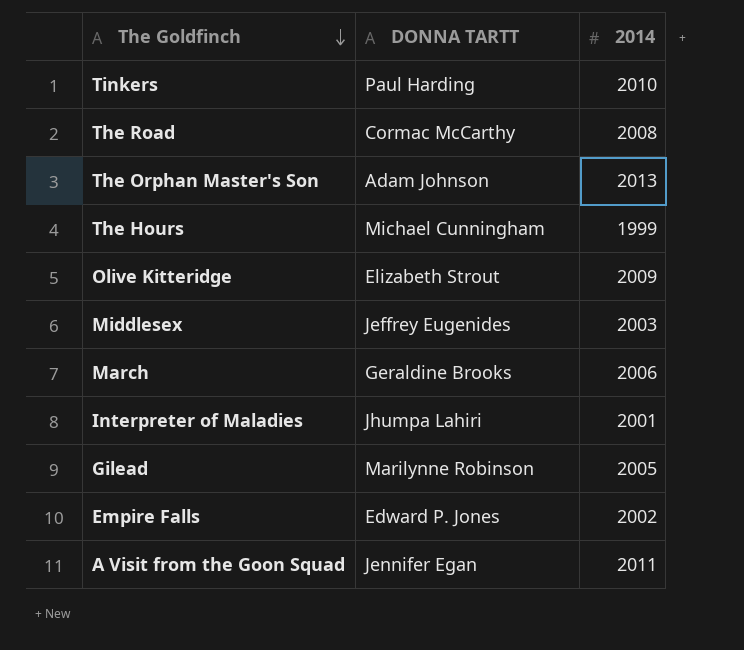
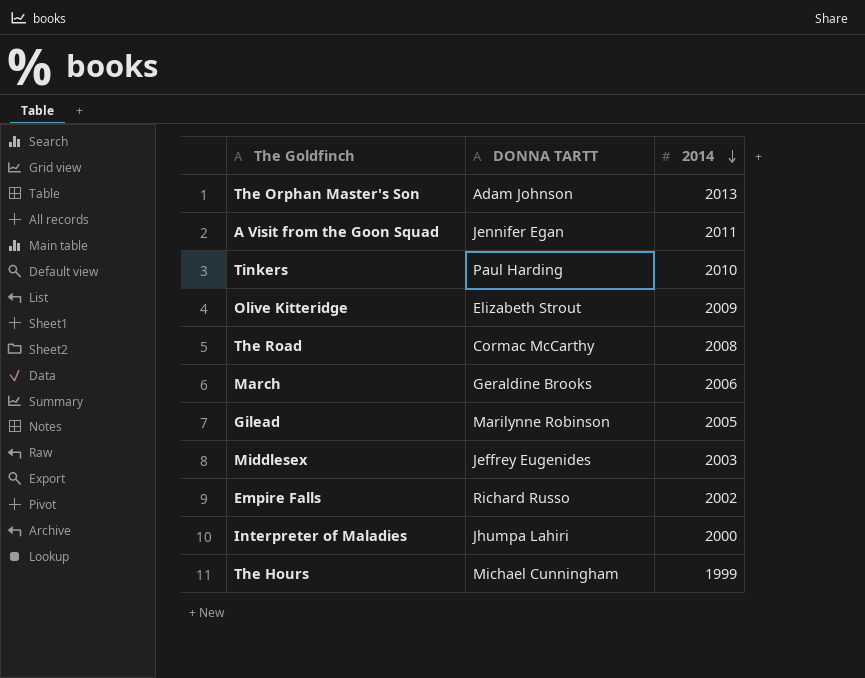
row order: The Goldfinch descending -> 2014 descending
Empire Falls | DONNA TARTT: Edward P. Jones -> Richard Russo
Interpreter of Maladies | 2014: 2001 -> 2000

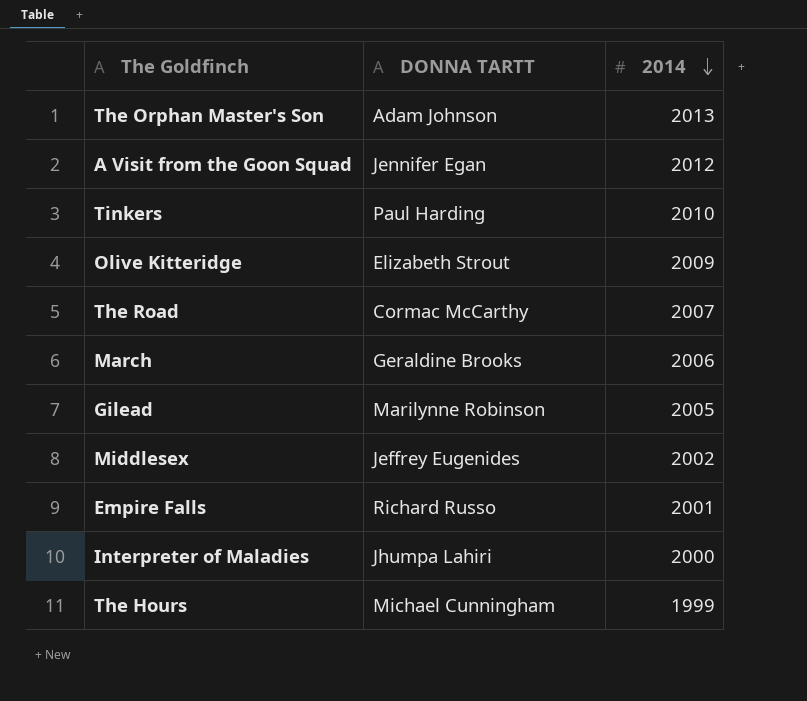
A Visit from the Goon Squad | 2014: 2011 -> 2012
The Road | 2014: 2008 -> 2007
Middlesex | 2014: 2003 -> 2002
Empire Falls | 2014: 2002 -> 2001

